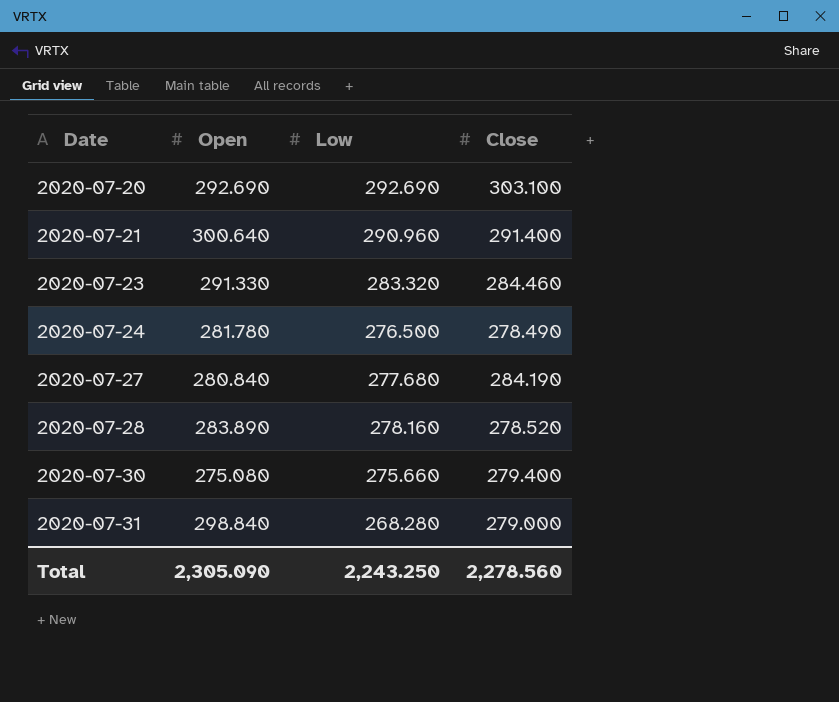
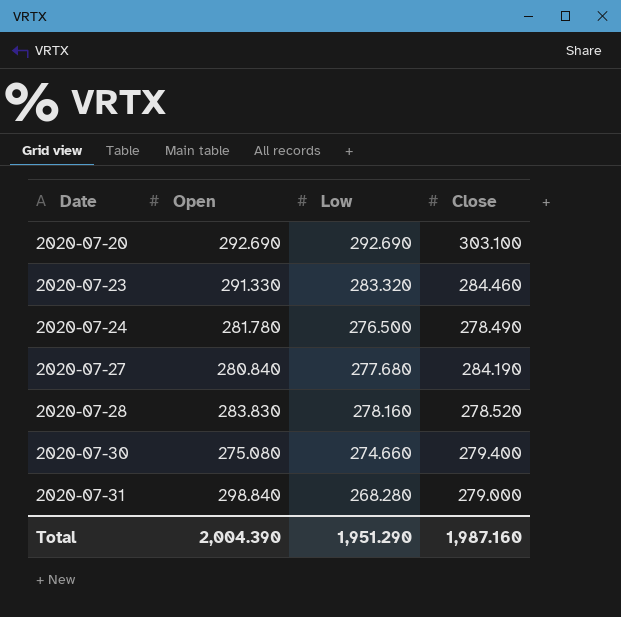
row 2020-07-21: 300.640 | 290.960 | 291.400 -> none
2020-07-28 | Open: 283.890 -> 283.830
2020-07-30 | Low: 275.660 -> 274.660
Total | Open: 2,305.090 -> 2,004.390
Total | Low: 2,243.250 -> 1,951.290
Total | Close: 2,278.560 -> 1,987.160

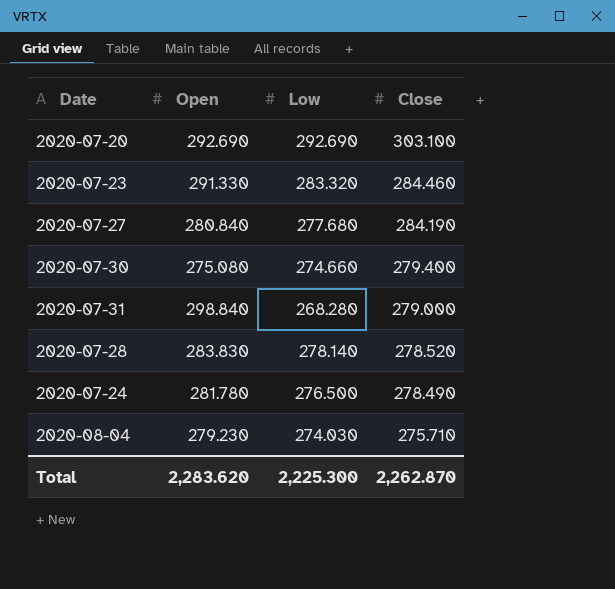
row order: Date ascending -> Close descending
2020-07-28 | Low: 278.160 -> 278.140
row 2020-08-04: none -> 279.230 | 274.030 | 275.710
Total | Open: 2,004.390 -> 2,283.620
Total | Low: 1,951.290 -> 2,225.300
Total | Close: 1,987.160 -> 2,262.870

